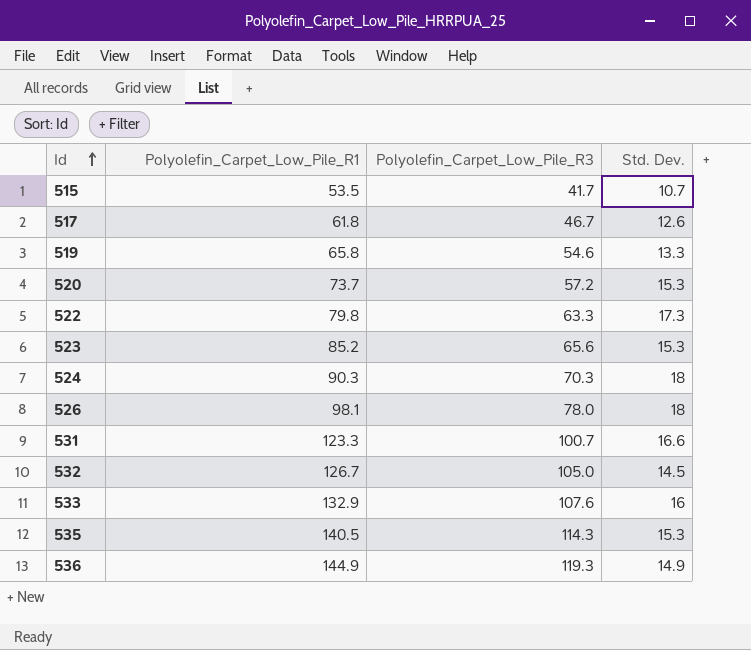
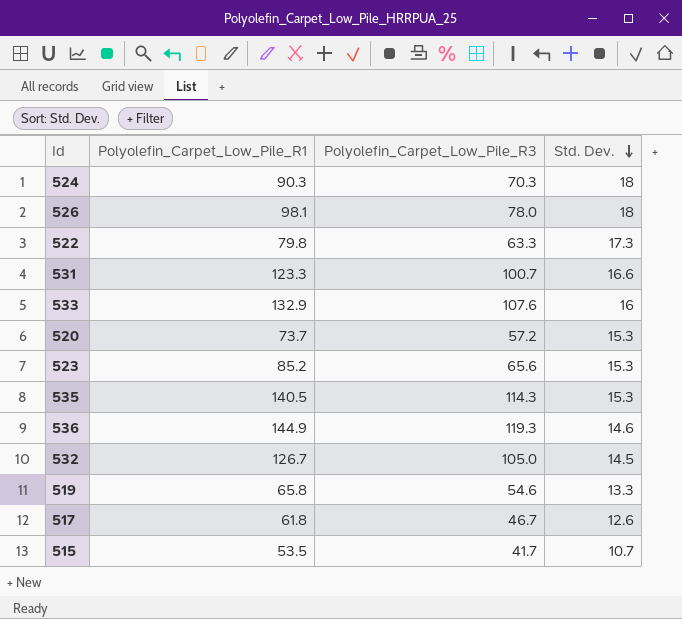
row order: Id ascending -> Std. Dev. descending
536 | Std. Dev.: 14.9 -> 14.6

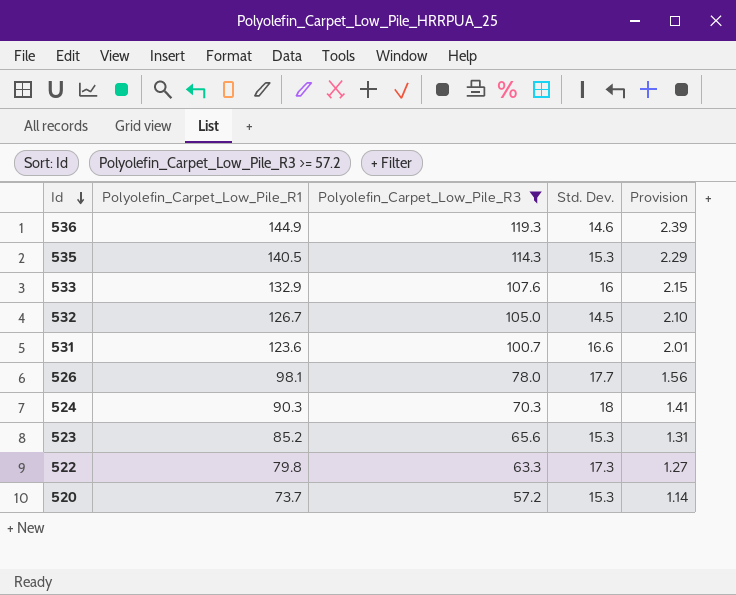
filter: none -> Polyolefin_Carpet_Low_Pile_R3 >= 57.2
row order: Std. Dev. descending -> Id descending
column Provision | formula: none -> [Polyolefin_Carpet_Low_Pile_R3] * 0.02
531 | Polyolefin_Carpet_Low_Pile_R1: 123.3 -> 123.6
526 | Std. Dev.: 18 -> 17.7

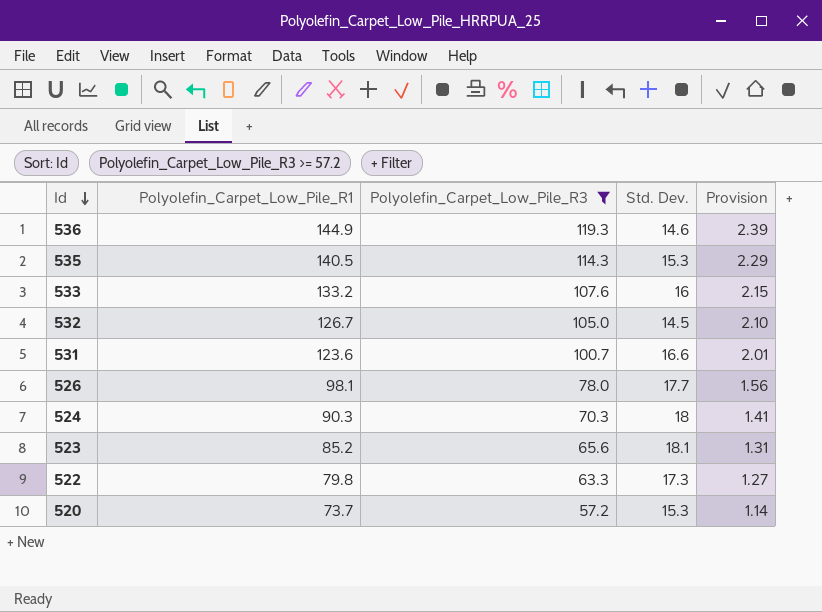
533 | Polyolefin_Carpet_Low_Pile_R1: 132.9 -> 133.2
523 | Std. Dev.: 15.3 -> 18.1

